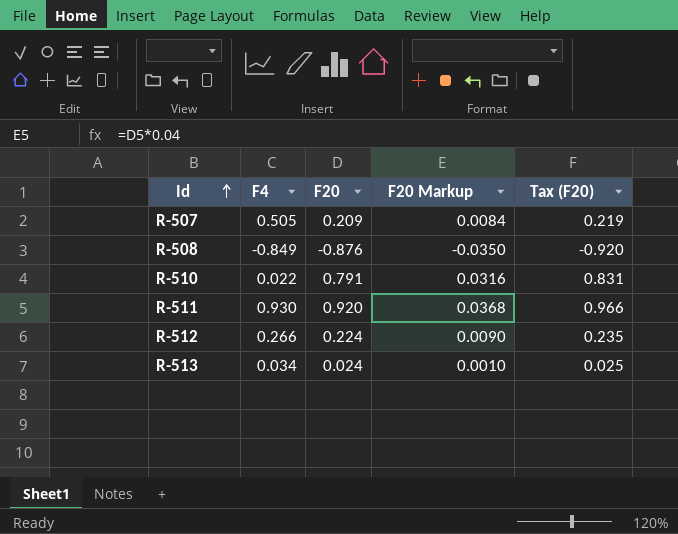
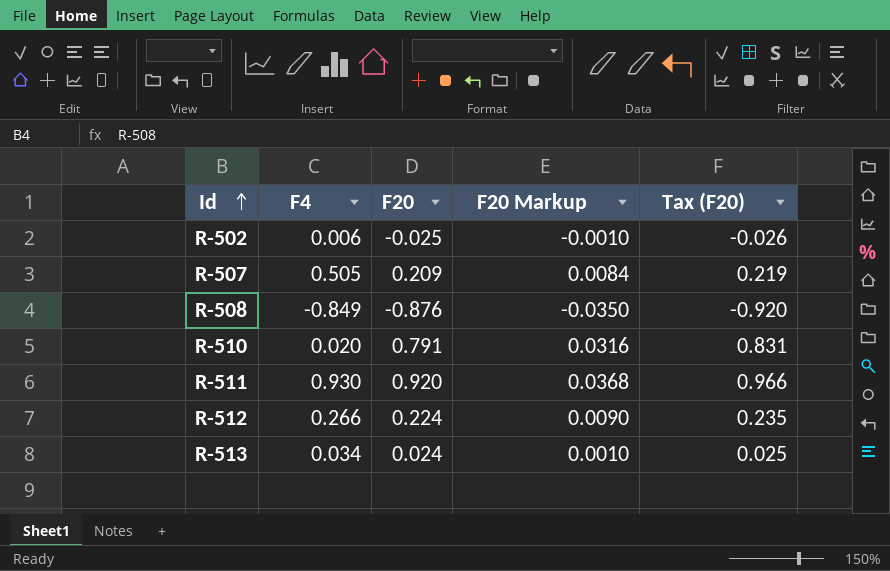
row R-502: none -> 0.006 | -0.025 | -0.0010 | -0.026
R-510 | F4: 0.022 -> 0.020

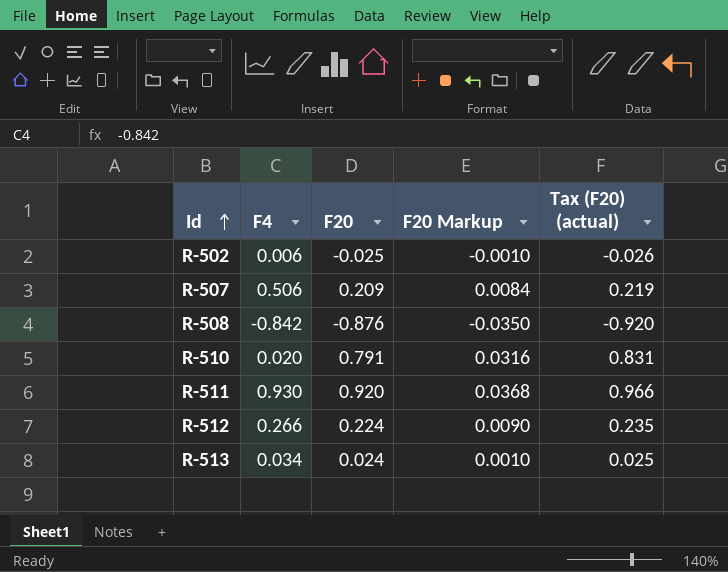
column name: Tax (F20) -> Tax (F20) (actual)
R-507 | F4: 0.505 -> 0.506
R-508 | F4: -0.849 -> -0.842

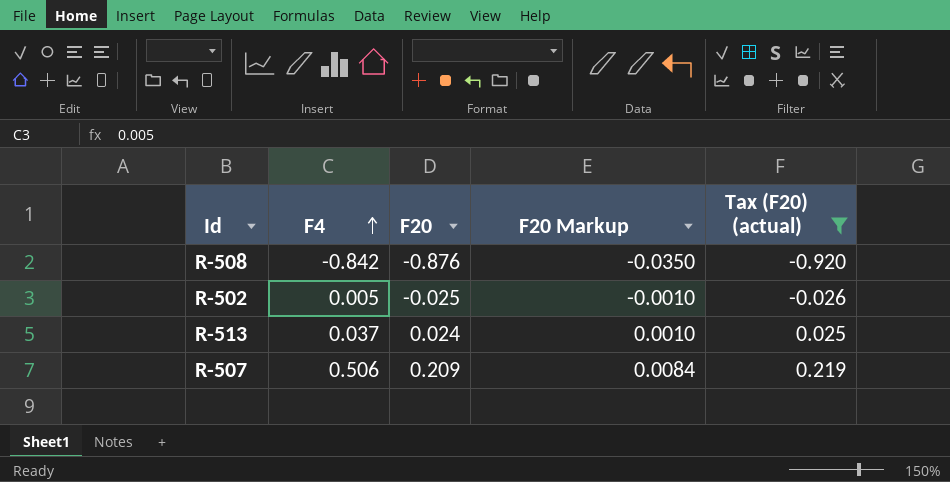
filter: none -> Tax (F20) (actual) <= 0.219
row order: Id ascending -> F4 ascending
R-502 | F4: 0.006 -> 0.005
R-513 | F4: 0.034 -> 0.037

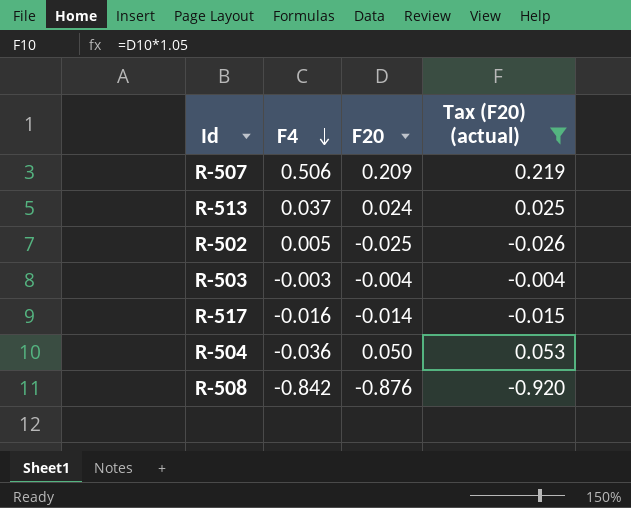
row order: F4 ascending -> F4 descending
column F20 Markup | formula: [F20] * 0.04 -> none
row R-503: none -> -0.003 | -0.004 | -0.004
row R-517: none -> -0.016 | -0.014 | -0.015
row R-504: none -> -0.036 | 0.050 | 0.053

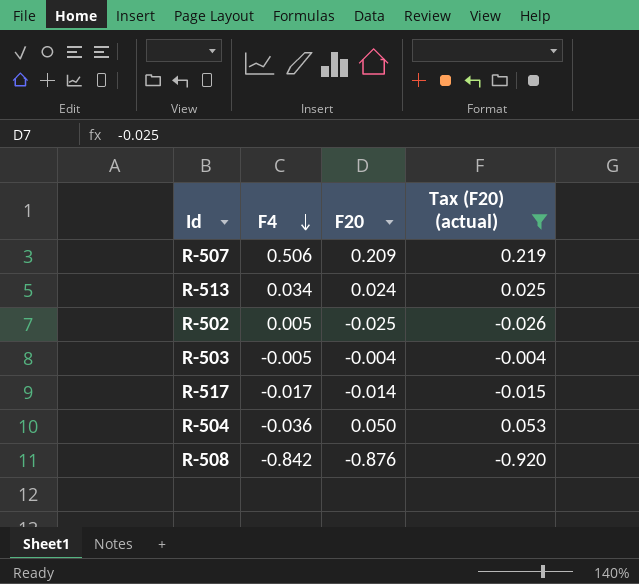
R-513 | F4: 0.037 -> 0.034
R-503 | F4: -0.003 -> -0.005
R-517 | F4: -0.016 -> -0.017

